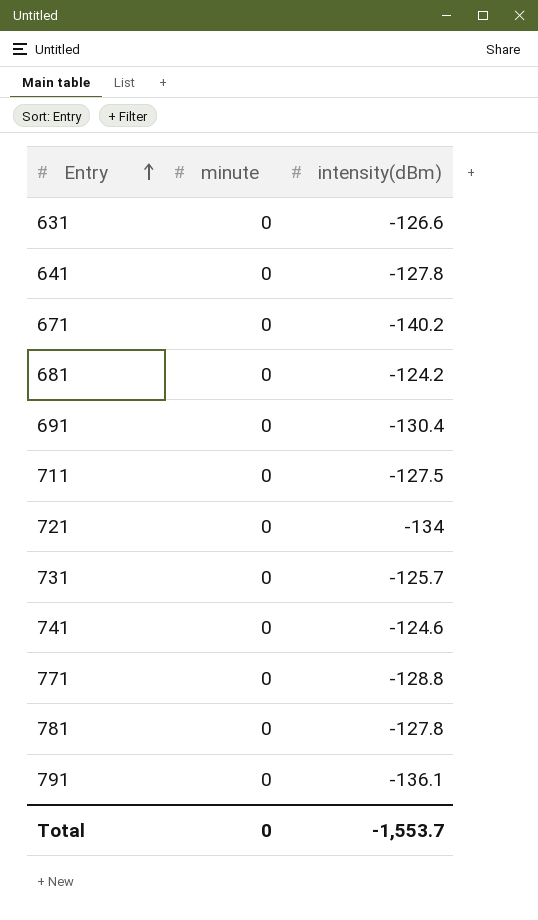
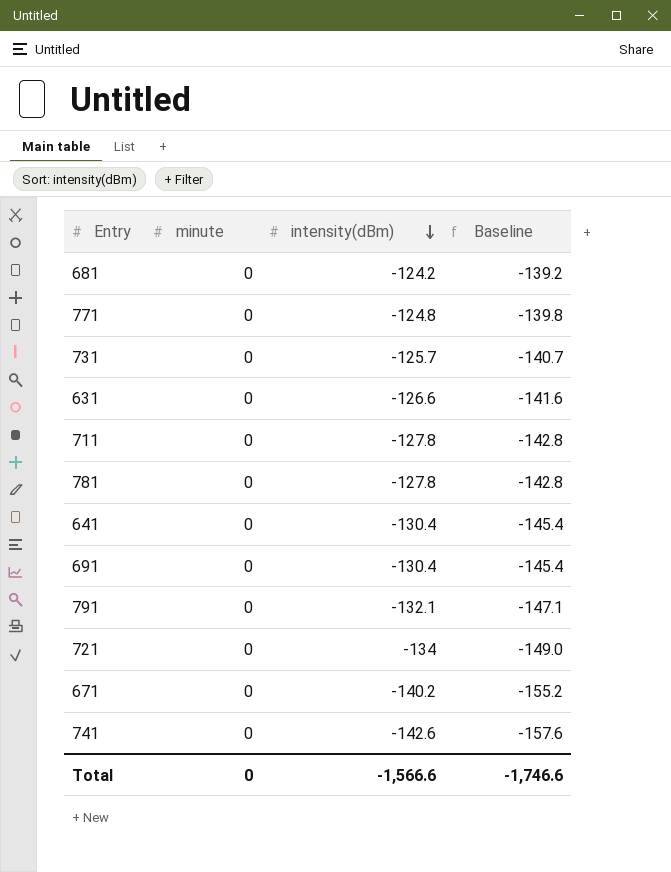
row order: Entry ascending -> intensity(dBm) descending
column Baseline | formula: none -> [intensity(dBm)] - 15
771 | intensity(dBm): -128.8 -> -124.8
711 | intensity(dBm): -127.5 -> -127.8
641 | intensity(dBm): -127.8 -> -130.4
791 | intensity(dBm): -136.1 -> -132.1
741 | intensity(dBm): -124.6 -> -142.6
Total | intensity(dBm): -1,553.7 -> -1,566.6

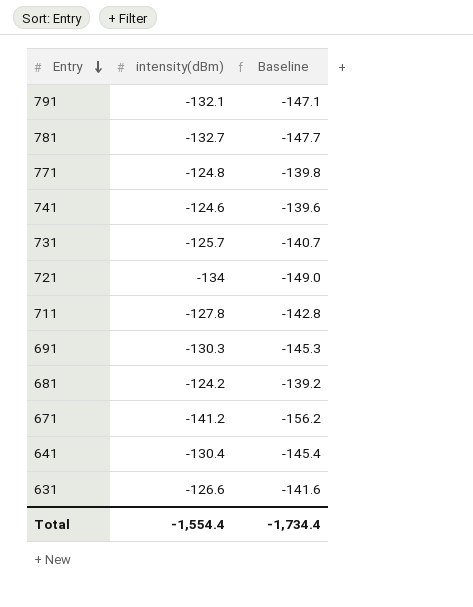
row order: intensity(dBm) descending -> Entry descending
column minute | position: 2 -> none
781 | intensity(dBm): -127.8 -> -132.7
781 | Baseline: -142.8 -> -147.7
741 | intensity(dBm): -142.6 -> -124.6
741 | Baseline: -157.6 -> -139.6
691 | intensity(dBm): -130.4 -> -130.3
691 | Baseline: -145.4 -> -145.3
671 | intensity(dBm): -140.2 -> -141.2
671 | Baseline: -155.2 -> -156.2
Total | intensity(dBm): -1,566.6 -> -1,554.4
Total | Baseline: -1,746.6 -> -1,734.4

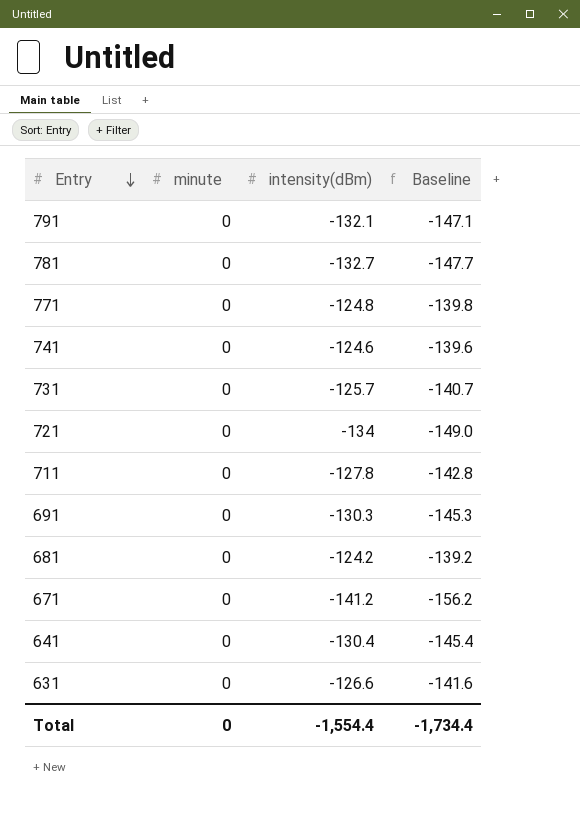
column minute | position: none -> 2

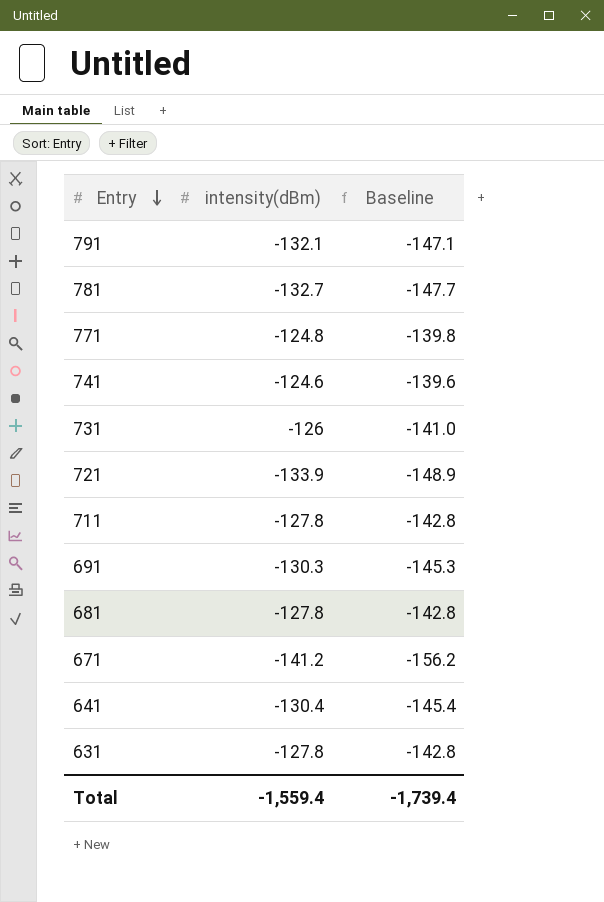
column minute | position: 2 -> none
731 | intensity(dBm): -125.7 -> -126
731 | Baseline: -140.7 -> -141.0
721 | intensity(dBm): -134 -> -133.9
721 | Baseline: -149.0 -> -148.9
681 | intensity(dBm): -124.2 -> -127.8
681 | Baseline: -139.2 -> -142.8
631 | intensity(dBm): -126.6 -> -127.8
631 | Baseline: -141.6 -> -142.8
Total | intensity(dBm): -1,554.4 -> -1,559.4
Total | Baseline: -1,734.4 -> -1,739.4

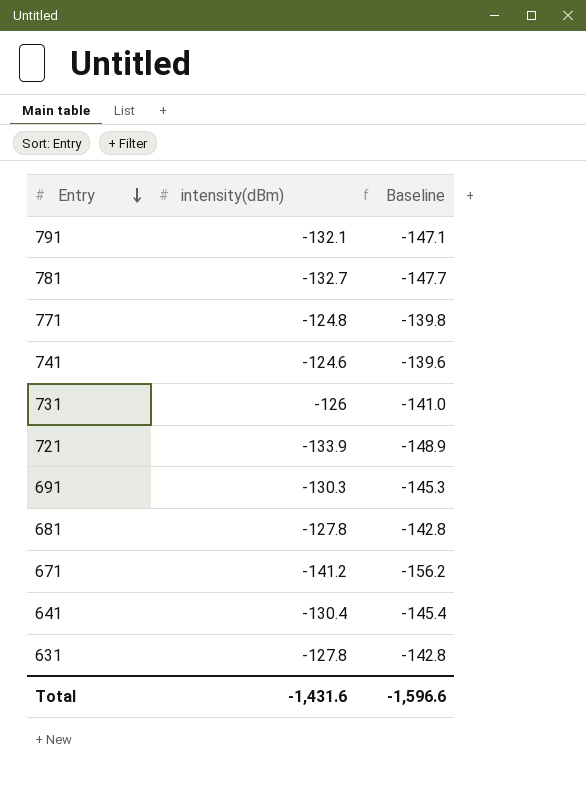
row 711: -127.8 | -142.8 -> none
Total | intensity(dBm): -1,559.4 -> -1,431.6
Total | Baseline: -1,739.4 -> -1,596.6

